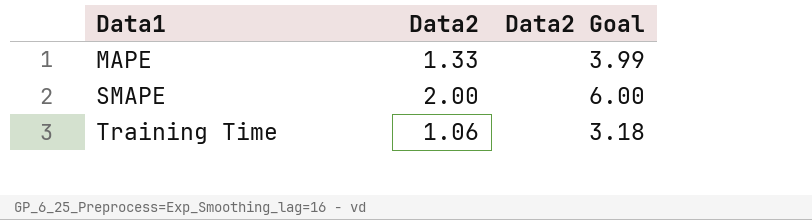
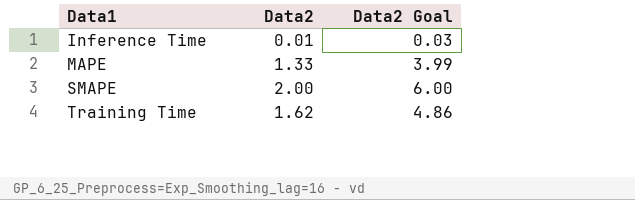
row Inference Time: none -> 0.01 | 0.03
Training Time | Data2: 1.06 -> 1.62
Training Time | Data2 Goal: 3.18 -> 4.86

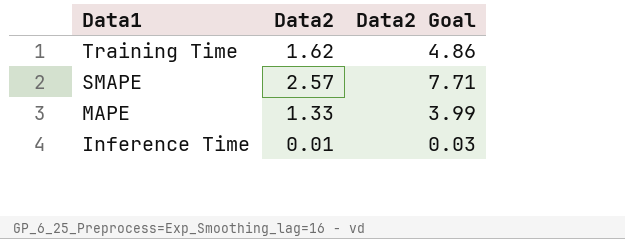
row order: Data1 ascending -> Data1 descending
SMAPE | Data2: 2.00 -> 2.57
SMAPE | Data2 Goal: 6.00 -> 7.71

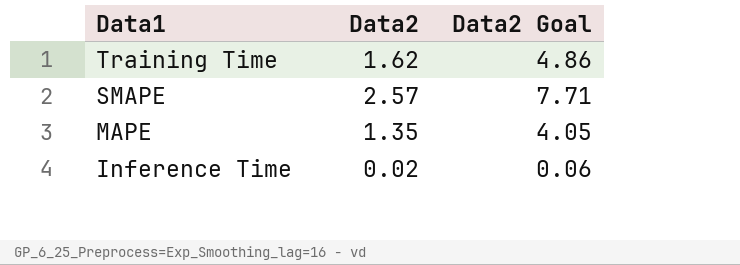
MAPE | Data2: 1.33 -> 1.35
MAPE | Data2 Goal: 3.99 -> 4.05
Inference Time | Data2: 0.01 -> 0.02
Inference Time | Data2 Goal: 0.03 -> 0.06

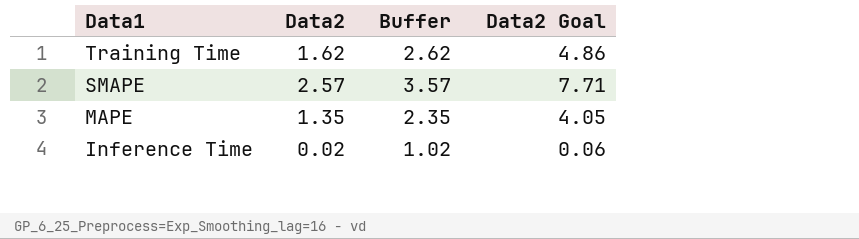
column Buffer | formula: none -> [Data2] + 1

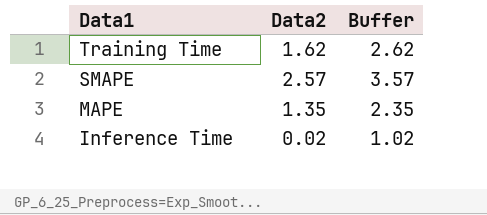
column Data2 Goal | formula: [Data2] * 3 -> none

